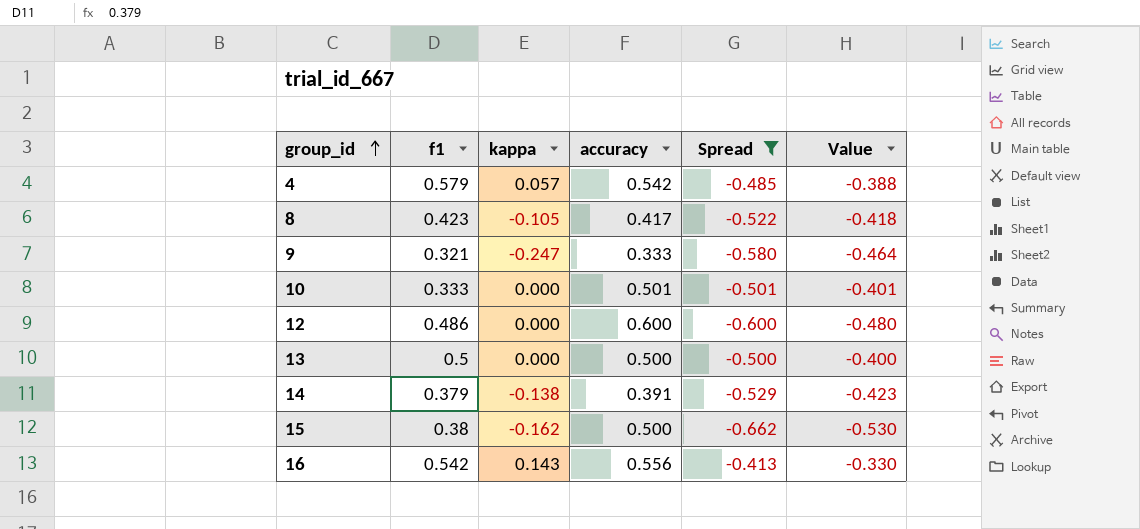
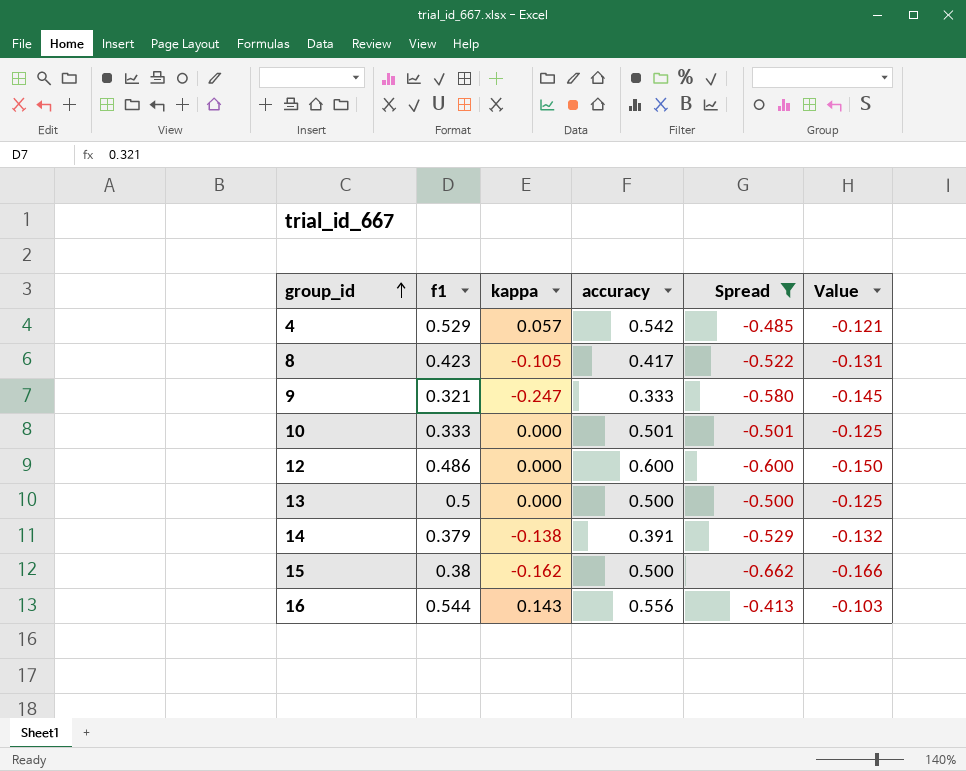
column Value | formula: [Spread] * 0.8 -> [Spread] * 0.25
4 | f1: 0.579 -> 0.529
16 | f1: 0.542 -> 0.544

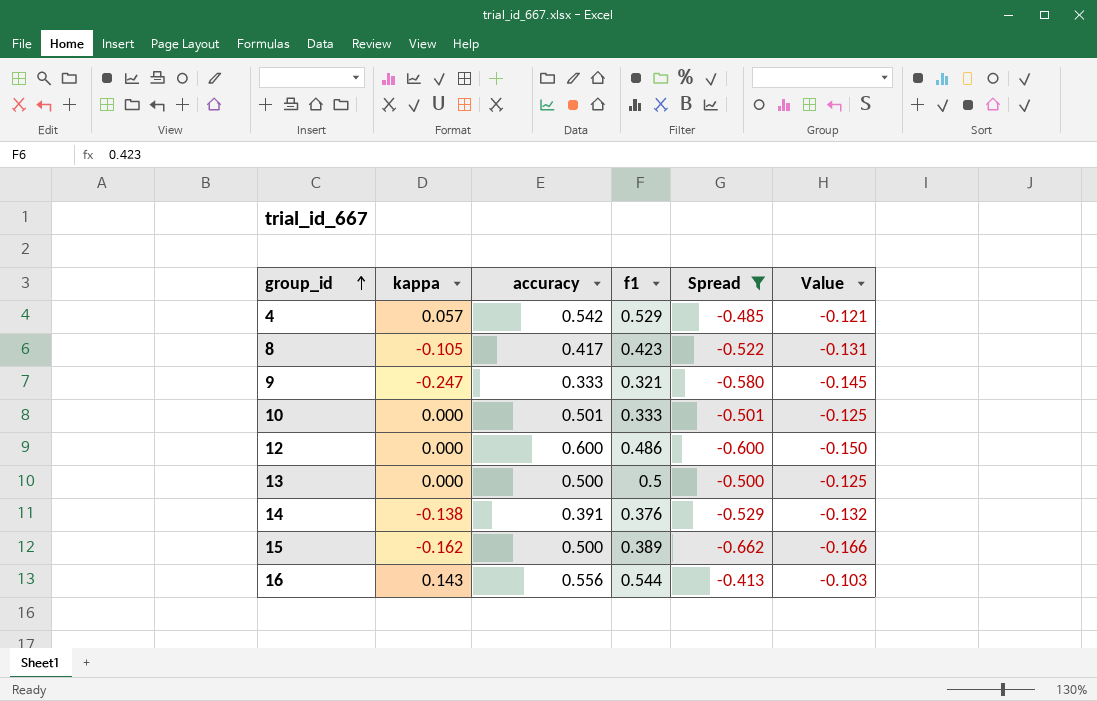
column f1 | position: 2 -> 4
14 | f1: 0.379 -> 0.376
15 | f1: 0.38 -> 0.389

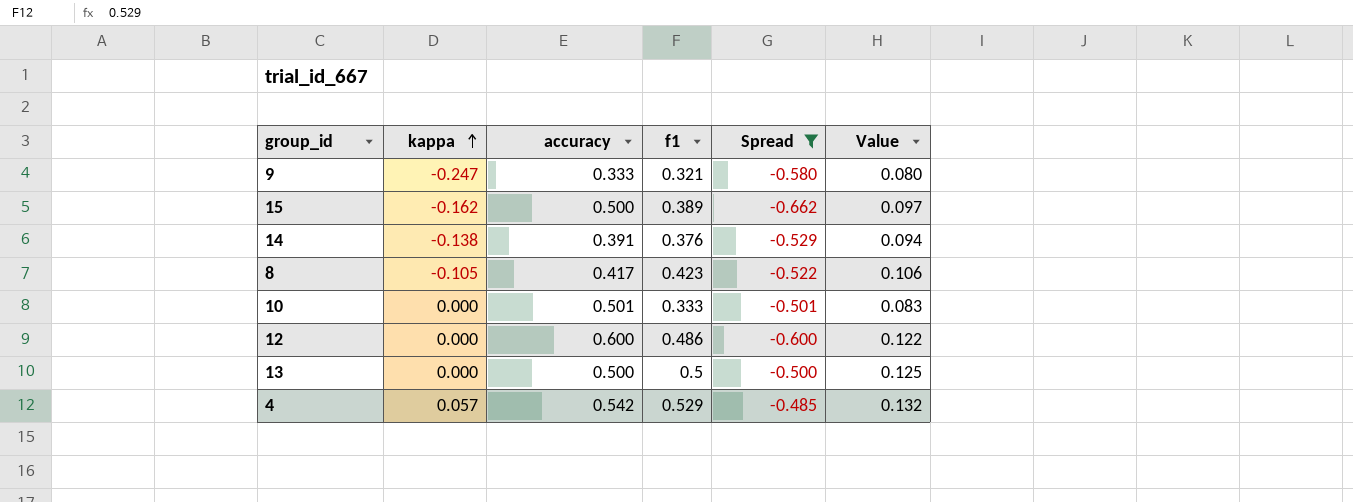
row order: group_id ascending -> kappa ascending
column Value | formula: [Spread] * 0.25 -> [f1] * 0.25
row 16: 0.143 | 0.556 | 0.544 | -0.413 | -0.103 -> none

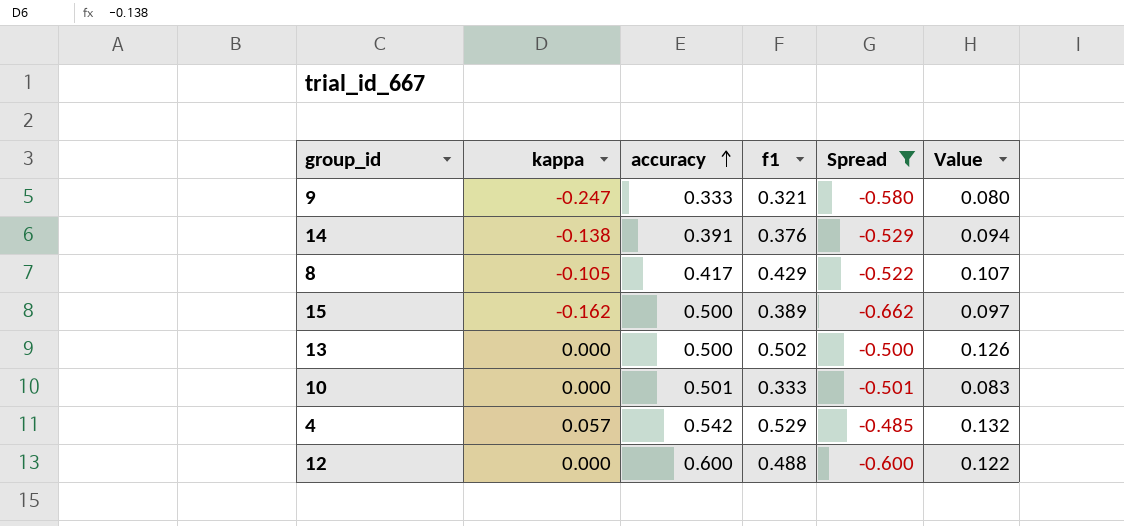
row order: kappa ascending -> accuracy ascending
8 | f1: 0.423 -> 0.429
8 | Value: 0.106 -> 0.107
13 | f1: 0.5 -> 0.502
13 | Value: 0.125 -> 0.126
12 | f1: 0.486 -> 0.488

